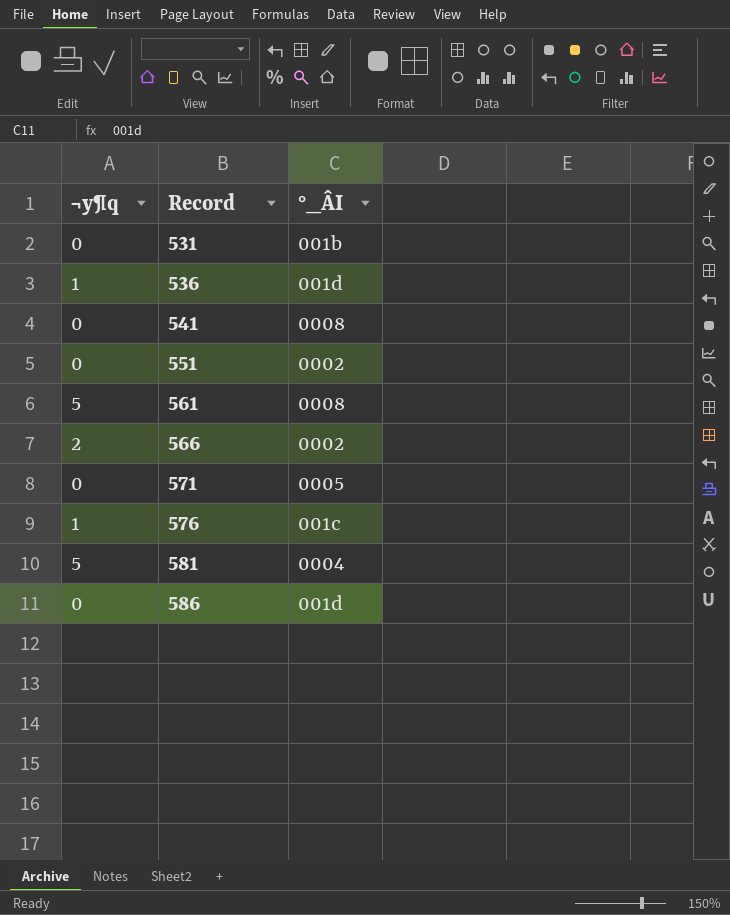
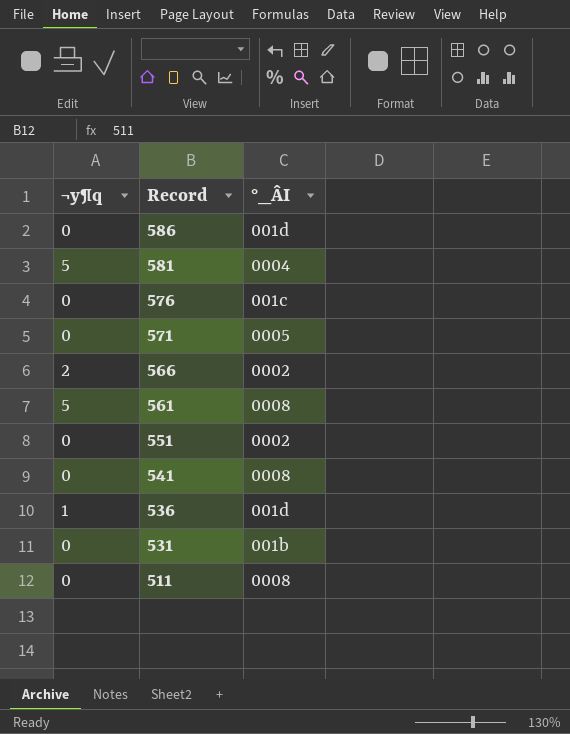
row order: Record ascending -> Record descending
576 | ¬y¶q: 1 -> 0
row 511: none -> 0 | 0008

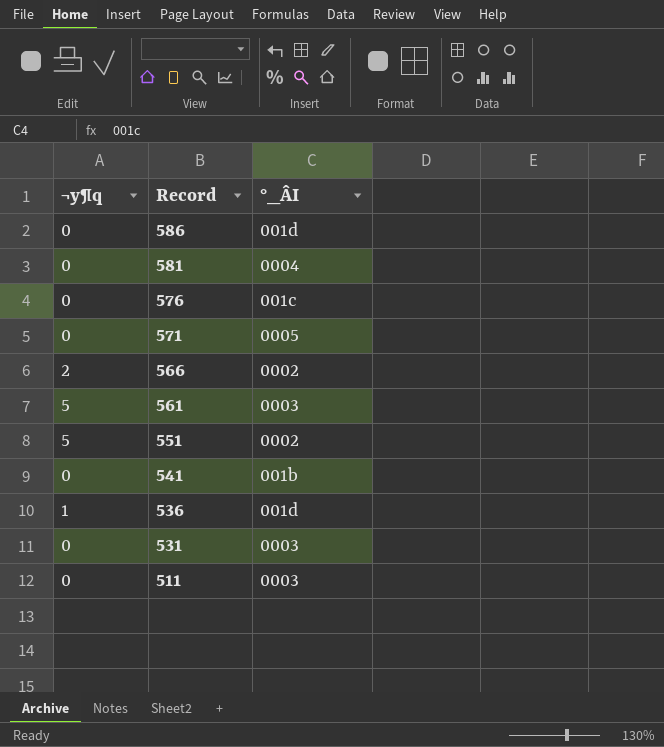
581 | ¬y¶q: 5 -> 0
561 | °_ÂI: 0008 -> 0003
551 | ¬y¶q: 0 -> 5
541 | °_ÂI: 0008 -> 001b
531 | °_ÂI: 001b -> 0003
511 | °_ÂI: 0008 -> 0003

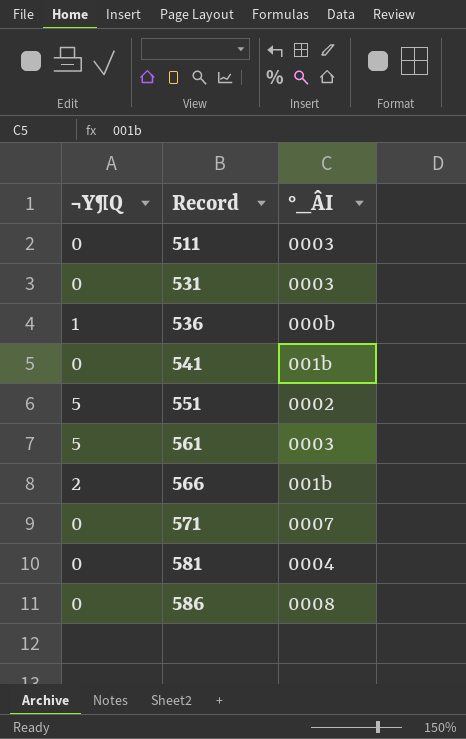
row order: Record descending -> Record ascending
column name: ¬y¶q -> ¬Y¶Q
row 576: 0 | 001c -> none
536 | °_ÂI: 001d -> 000b
566 | °_ÂI: 0002 -> 001b
571 | °_ÂI: 0005 -> 0007
586 | °_ÂI: 001d -> 0008

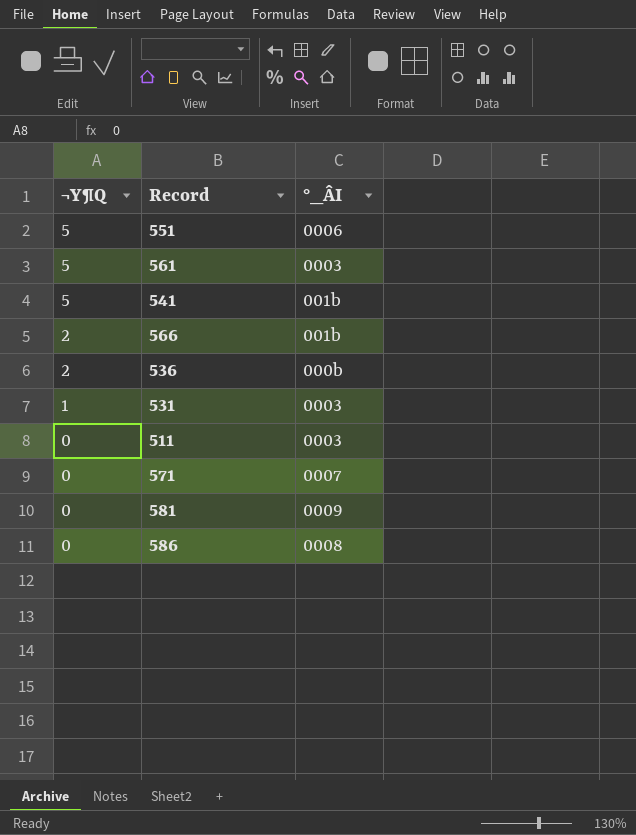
row order: Record ascending -> ¬Y¶Q descending
551 | °_ÂI: 0002 -> 0006
541 | ¬Y¶Q: 0 -> 5
536 | ¬Y¶Q: 1 -> 2
531 | ¬Y¶Q: 0 -> 1
581 | °_ÂI: 0004 -> 0009

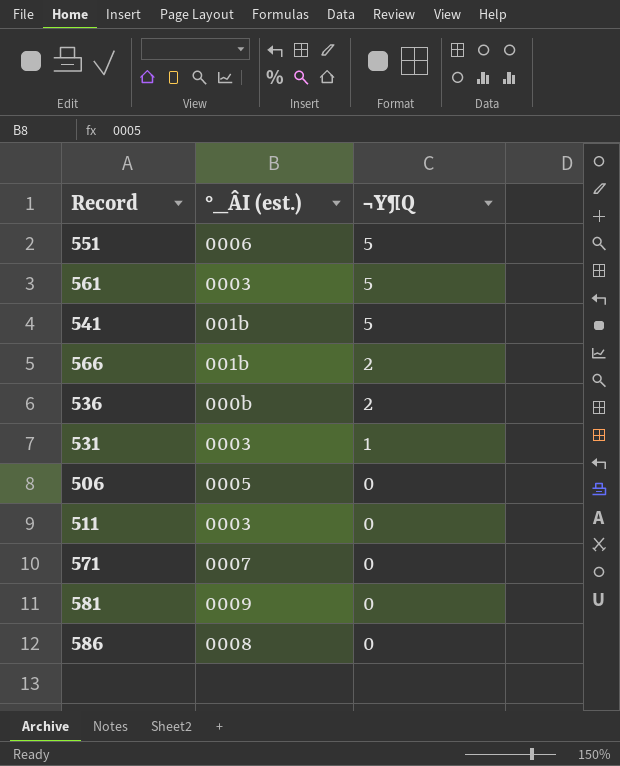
column name: °_ÂI -> °_ÂI (est.)
column ¬Y¶Q | position: 1 -> 3
row 506: none -> 0005 | 0

